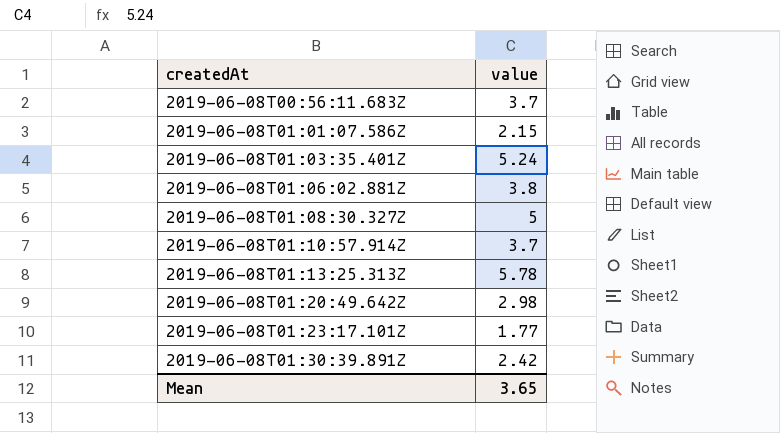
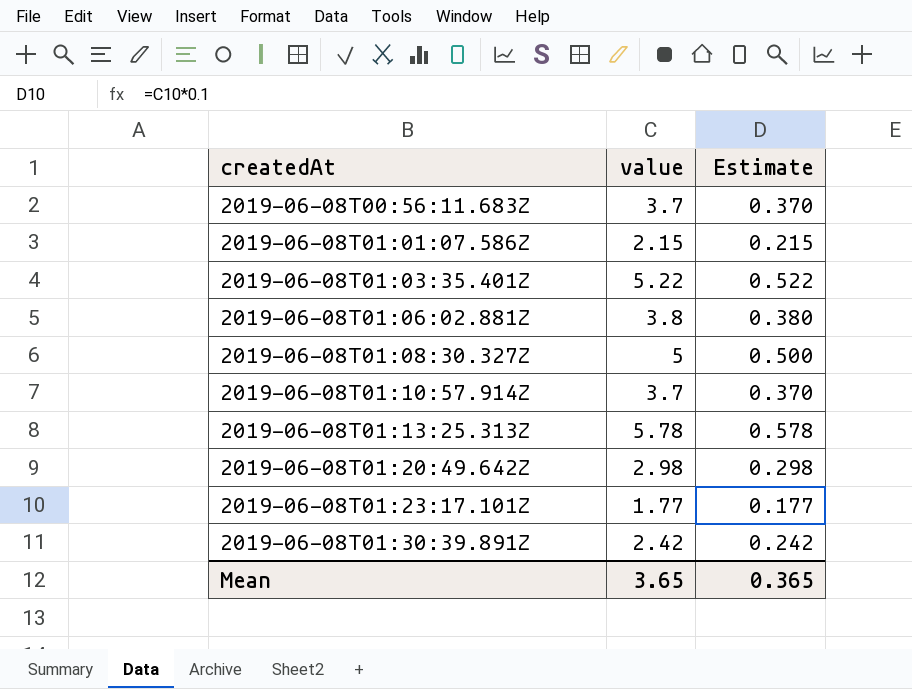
column Estimate | formula: none -> [value] * 0.1
2019-06-08T01:03:35.401Z | value: 5.24 -> 5.22

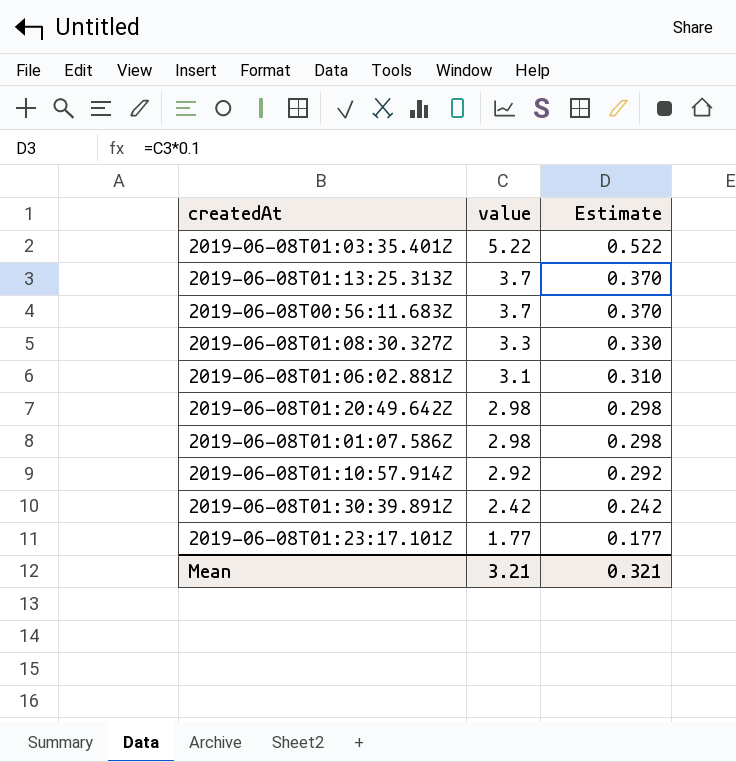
row order: createdAt ascending -> value descending
2019-06-08T01:13:25.313Z | value: 5.78 -> 3.7
2019-06-08T01:13:25.313Z | Estimate: 0.578 -> 0.370
2019-06-08T01:08:30.327Z | value: 5 -> 3.3
2019-06-08T01:08:30.327Z | Estimate: 0.500 -> 0.330
2019-06-08T01:06:02.881Z | value: 3.8 -> 3.1
2019-06-08T01:06:02.881Z | Estimate: 0.380 -> 0.310
2019-06-08T01:01:07.586Z | value: 2.15 -> 2.98
2019-06-08T01:01:07.586Z | Estimate: 0.215 -> 0.298
2019-06-08T01:10:57.914Z | value: 3.7 -> 2.92
2019-06-08T01:10:57.914Z | Estimate: 0.370 -> 0.292
Mean | value: 3.65 -> 3.21
Mean | Estimate: 0.365 -> 0.321

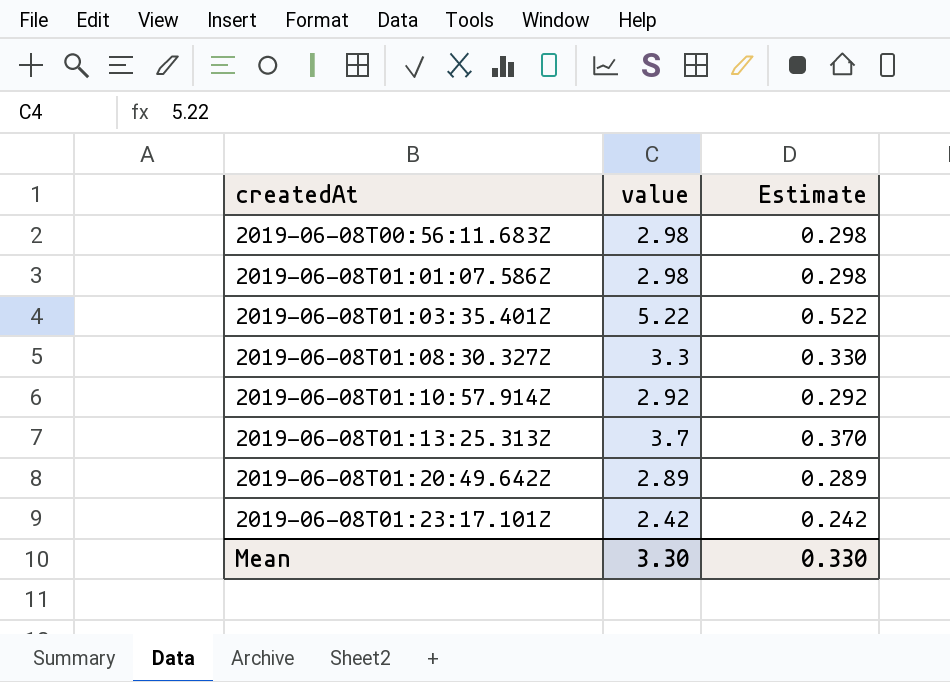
row order: value descending -> createdAt ascending
row 2019-06-08T01:06:02.881Z: 3.1 | 0.310 -> none
row 2019-06-08T01:30:39.891Z: 2.42 | 0.242 -> none
2019-06-08T00:56:11.683Z | value: 3.7 -> 2.98
2019-06-08T00:56:11.683Z | Estimate: 0.370 -> 0.298
2019-06-08T01:20:49.642Z | value: 2.98 -> 2.89
2019-06-08T01:20:49.642Z | Estimate: 0.298 -> 0.289
2019-06-08T01:23:17.101Z | value: 1.77 -> 2.42
2019-06-08T01:23:17.101Z | Estimate: 0.177 -> 0.242
Mean | value: 3.21 -> 3.30
Mean | Estimate: 0.321 -> 0.330

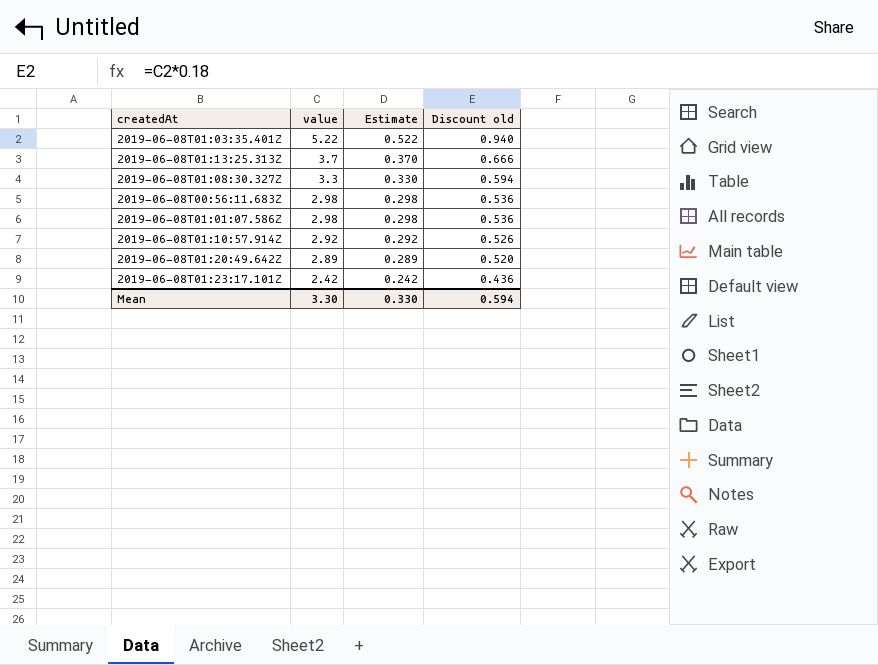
row order: createdAt ascending -> value descending
column Discount old | formula: none -> [value] * 0.18

